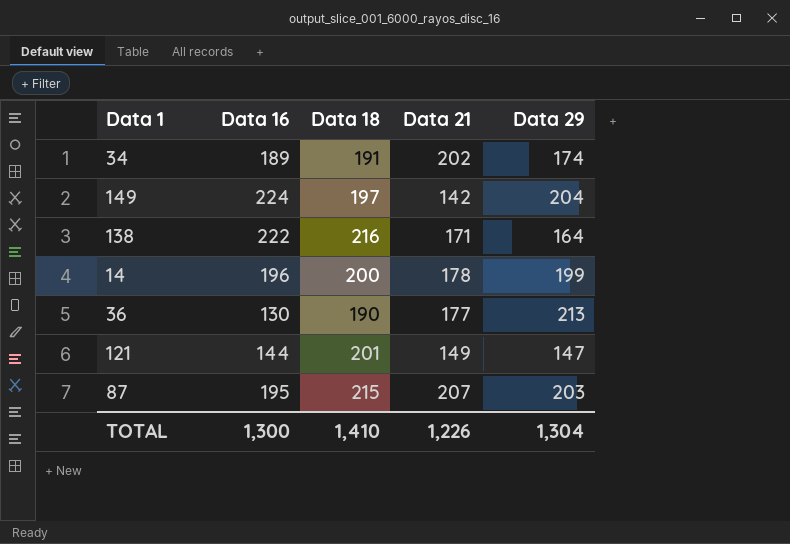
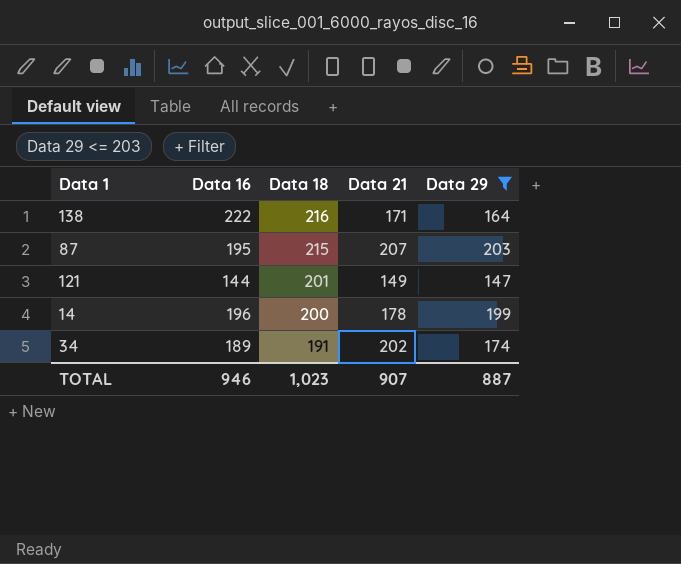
filter: none -> Data 29 <= 203
row order: none -> Data 18 descending
TOTAL | Data 16: 1,300 -> 946
TOTAL | Data 18: 1,410 -> 1,023
TOTAL | Data 21: 1,226 -> 907
TOTAL | Data 29: 1,304 -> 887

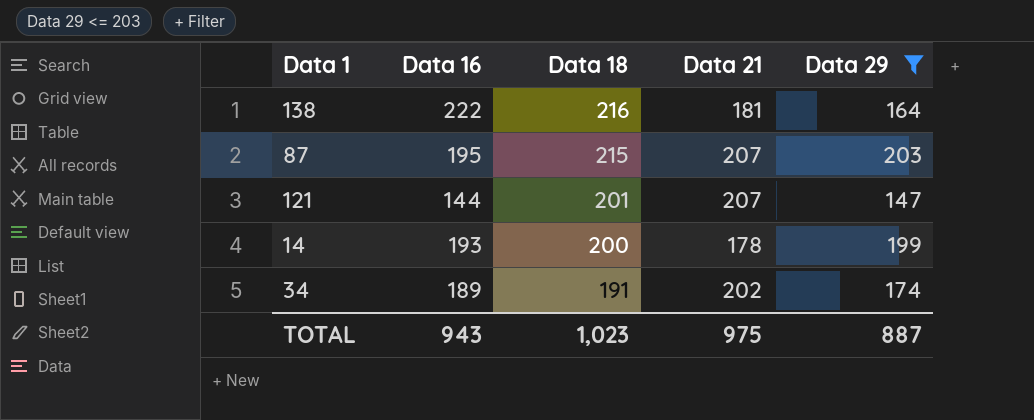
138 | Data 21: 171 -> 181
121 | Data 21: 149 -> 207
14 | Data 16: 196 -> 193
TOTAL | Data 16: 946 -> 943
TOTAL | Data 21: 907 -> 975

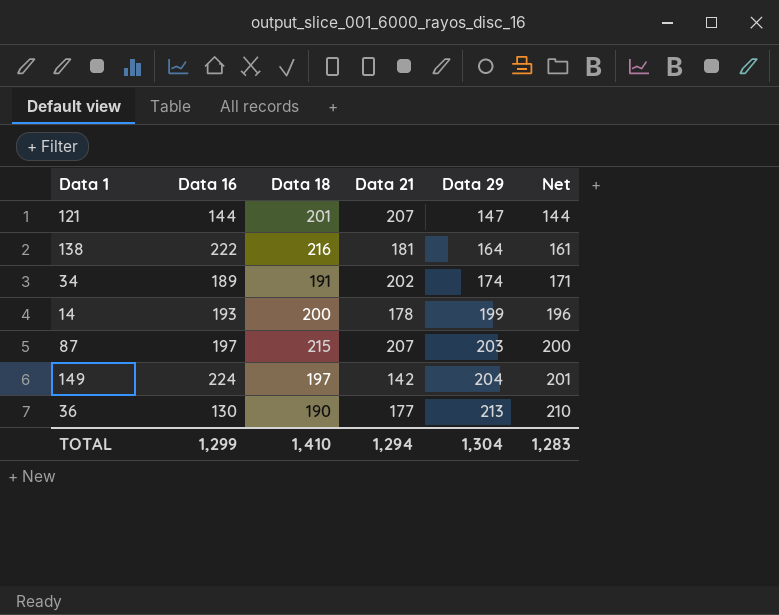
filter: Data 29 <= 203 -> none
row order: Data 18 descending -> Data 29 ascending
column Net | formula: none -> [Data 29] - 3
87 | Data 16: 195 -> 197
TOTAL | Data 16: 943 -> 1,299
TOTAL | Data 18: 1,023 -> 1,410
TOTAL | Data 21: 975 -> 1,294
TOTAL | Data 29: 887 -> 1,304

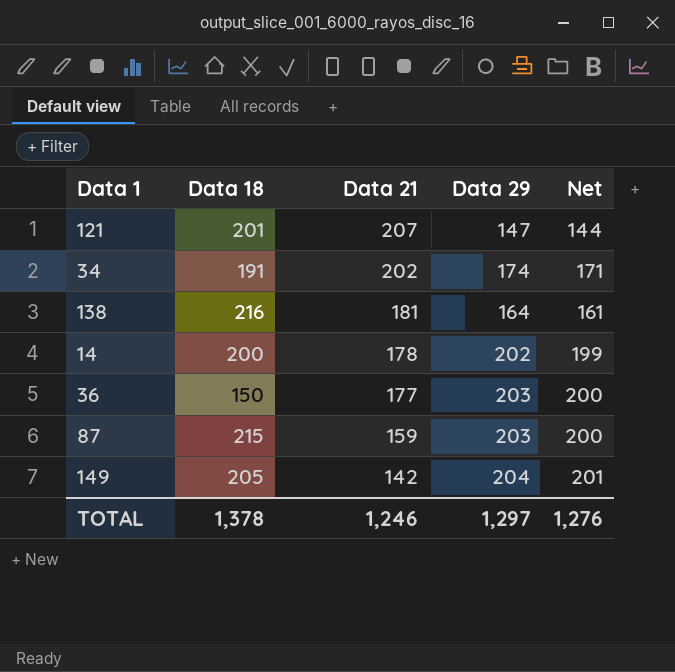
row order: Data 29 ascending -> Data 21 descending
column Data 16 | position: 2 -> none
14 | Data 29: 199 -> 202
14 | Net: 196 -> 199
36 | Data 18: 190 -> 150
36 | Data 29: 213 -> 203
36 | Net: 210 -> 200
87 | Data 21: 207 -> 159
149 | Data 18: 197 -> 205
TOTAL | Data 18: 1,410 -> 1,378
TOTAL | Data 21: 1,294 -> 1,246
TOTAL | Data 29: 1,304 -> 1,297
TOTAL | Net: 1,283 -> 1,276

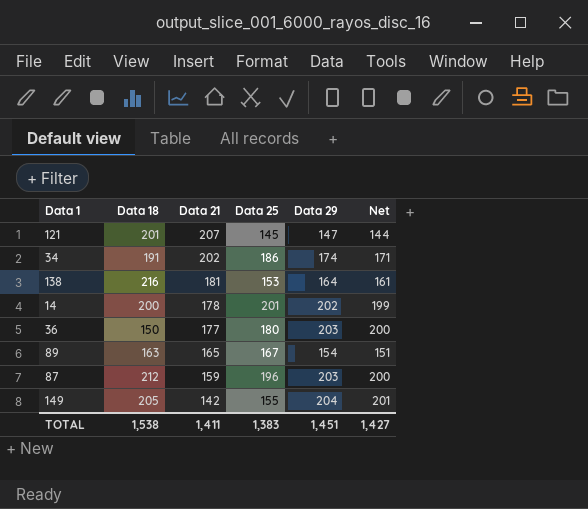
column Data 25 | position: none -> 4
row 89: none -> 163 | 165 | 167 | 154 | 151
87 | Data 18: 215 -> 212
TOTAL | Data 18: 1,378 -> 1,538
TOTAL | Data 21: 1,246 -> 1,411
TOTAL | Data 29: 1,297 -> 1,451
TOTAL | Net: 1,276 -> 1,427

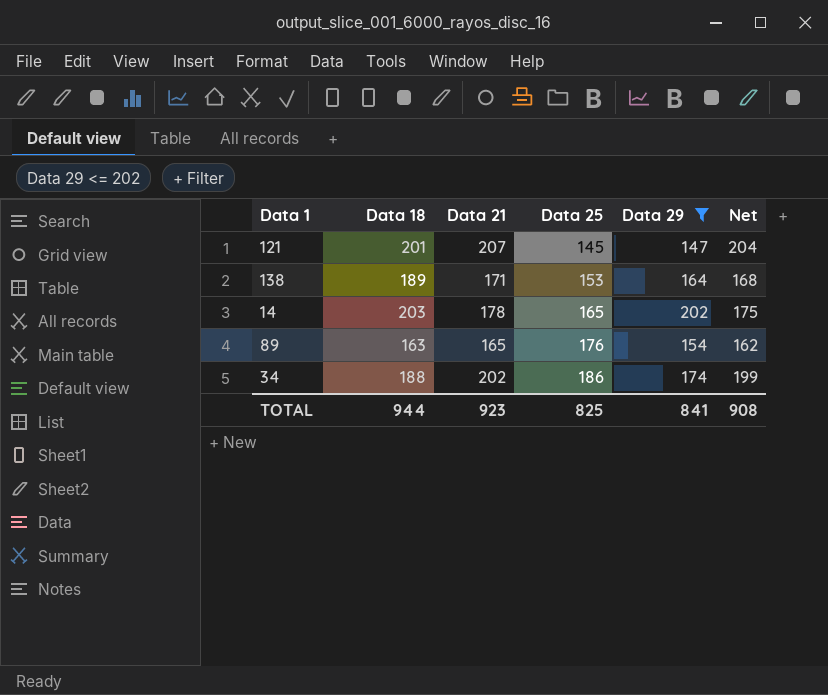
filter: none -> Data 29 <= 202
row order: Data 21 descending -> Data 25 ascending
column Net | formula: [Data 29] - 3 -> [Data 21] - 3
138 | Data 18: 216 -> 189
138 | Data 21: 181 -> 171
14 | Data 18: 200 -> 203
14 | Data 25: 201 -> 165
89 | Data 25: 167 -> 176
34 | Data 18: 191 -> 188
TOTAL | Data 18: 1,538 -> 944
TOTAL | Data 21: 1,411 -> 923
TOTAL | Data 25: 1,383 -> 825
TOTAL | Data 29: 1,451 -> 841
TOTAL | Net: 1,427 -> 908

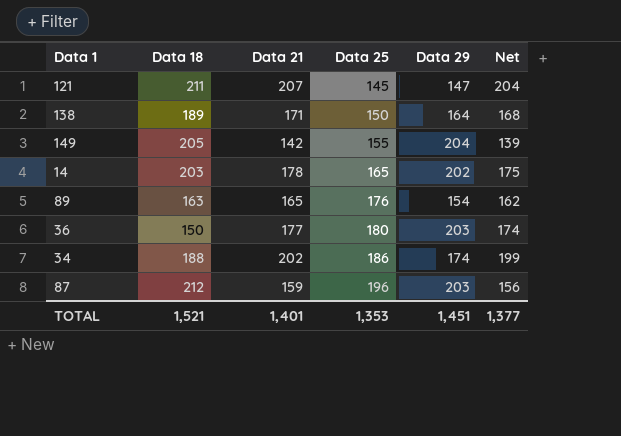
filter: Data 29 <= 202 -> none
121 | Data 18: 201 -> 211
138 | Data 25: 153 -> 150
TOTAL | Data 18: 944 -> 1,521
TOTAL | Data 21: 923 -> 1,401
TOTAL | Data 25: 825 -> 1,353
TOTAL | Data 29: 841 -> 1,451
TOTAL | Net: 908 -> 1,377

